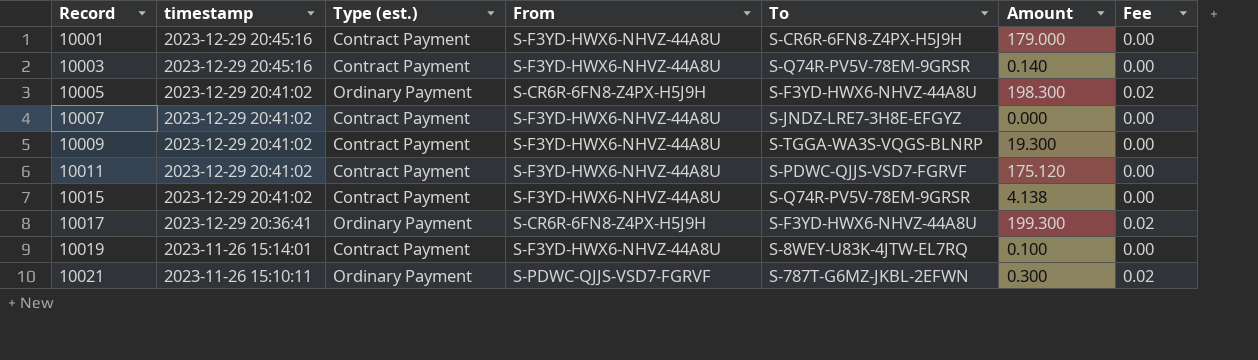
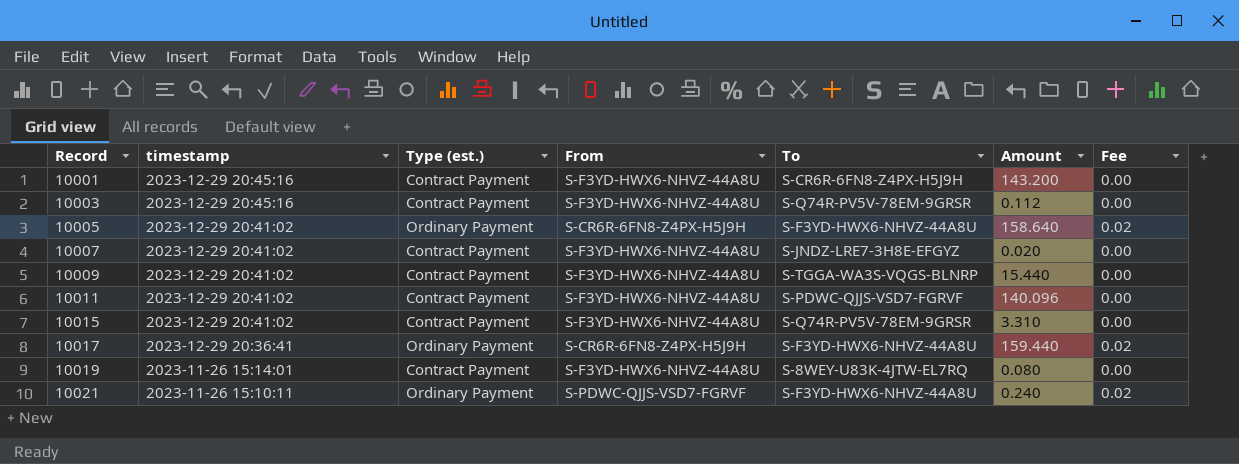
10001 | Amount: 179.000 -> 143.200
10003 | Amount: 0.140 -> 0.112
10005 | Amount: 198.300 -> 158.640
10007 | Amount: 0.000 -> 0.020
10009 | Amount: 19.300 -> 15.440
10011 | Amount: 175.120 -> 140.096
10015 | Amount: 4.138 -> 3.310
10017 | Amount: 199.300 -> 159.440
10019 | Amount: 0.100 -> 0.080
10021 | To: S-787T-G6MZ-JKBL-2EFWN -> S-F3YD-HWX6-NHVZ-44A8U
10021 | Amount: 0.300 -> 0.240

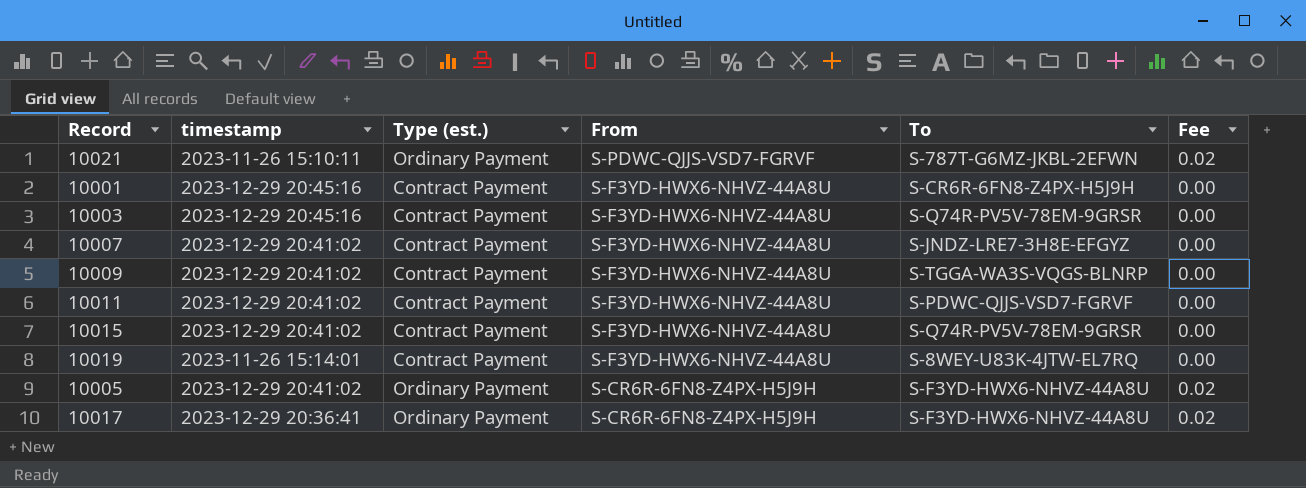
row order: Record ascending -> From descending
column Amount | position: 6 -> none
10021 | To: S-F3YD-HWX6-NHVZ-44A8U -> S-787T-G6MZ-JKBL-2EFWN

